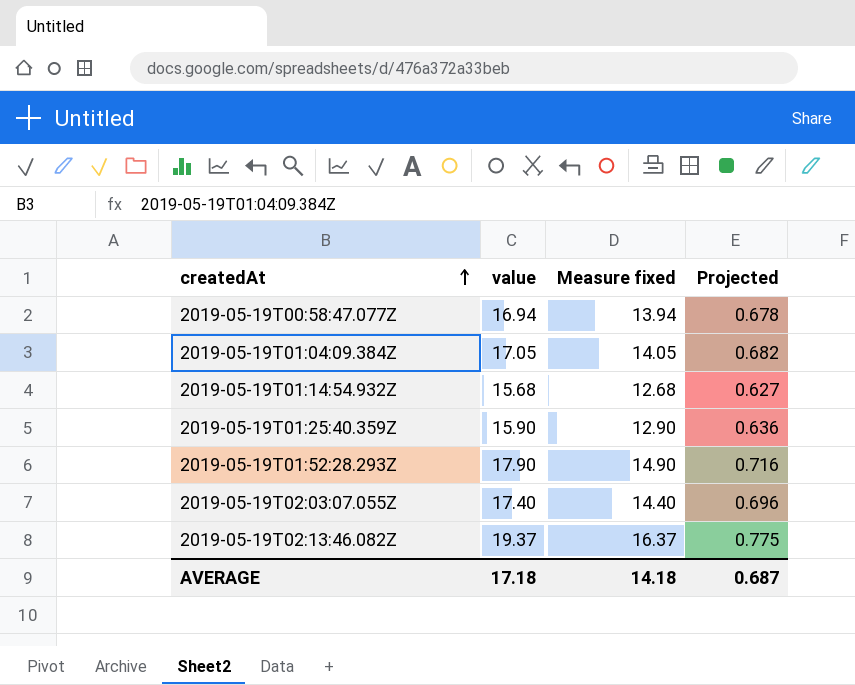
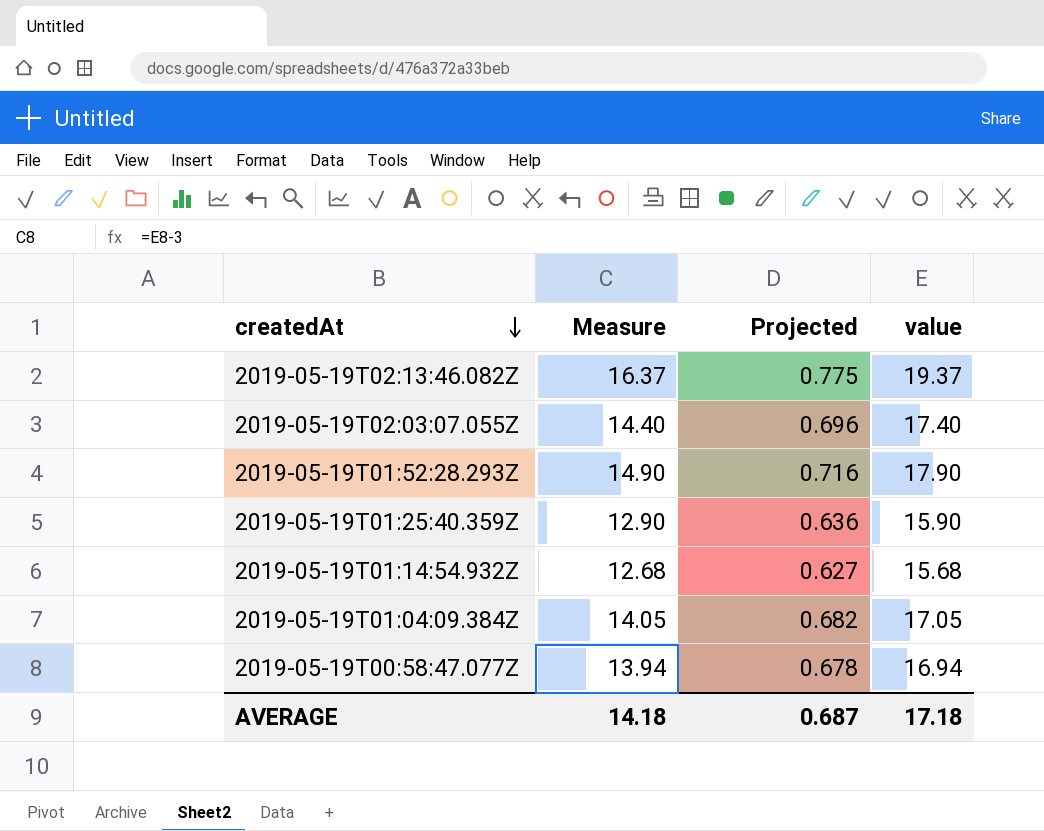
row order: createdAt ascending -> createdAt descending
column name: Measure fixed -> Measure
column value | position: 2 -> 4

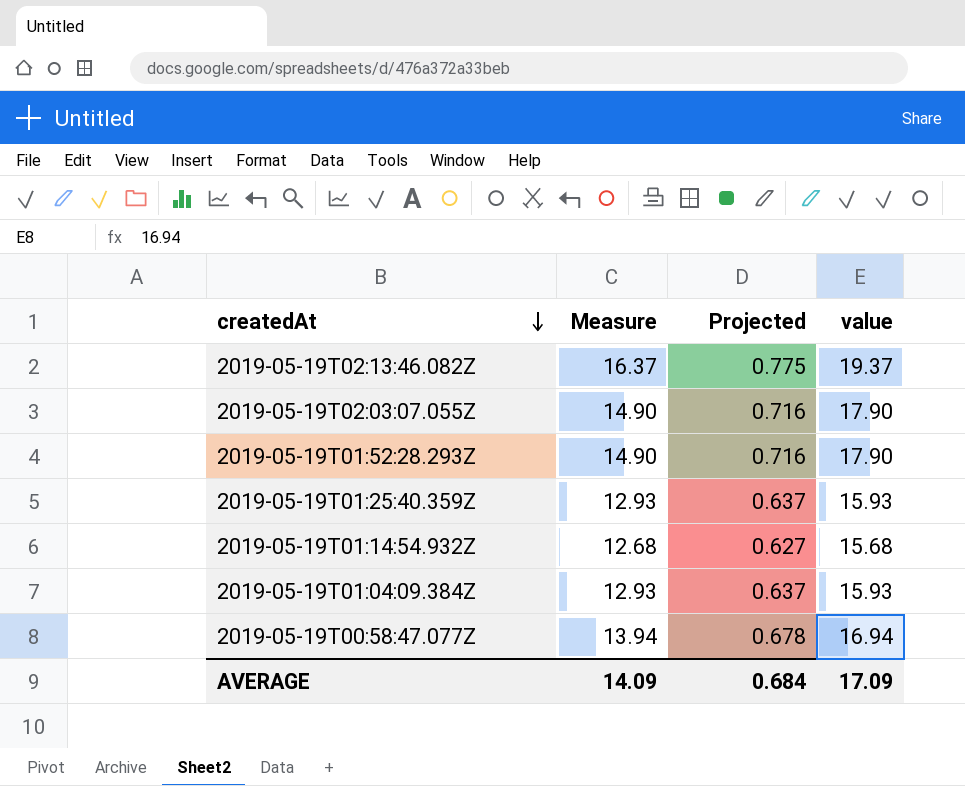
2019-05-19T02:03:07.055Z | Measure: 14.40 -> 14.90
2019-05-19T02:03:07.055Z | Projected: 0.696 -> 0.716
2019-05-19T02:03:07.055Z | value: 17.40 -> 17.90
2019-05-19T01:25:40.359Z | Measure: 12.90 -> 12.93
2019-05-19T01:25:40.359Z | Projected: 0.636 -> 0.637
2019-05-19T01:25:40.359Z | value: 15.90 -> 15.93
2019-05-19T01:04:09.384Z | Measure: 14.05 -> 12.93
2019-05-19T01:04:09.384Z | Projected: 0.682 -> 0.637
2019-05-19T01:04:09.384Z | value: 17.05 -> 15.93
AVERAGE | Measure: 14.18 -> 14.09
AVERAGE | Projected: 0.687 -> 0.684
AVERAGE | value: 17.18 -> 17.09

